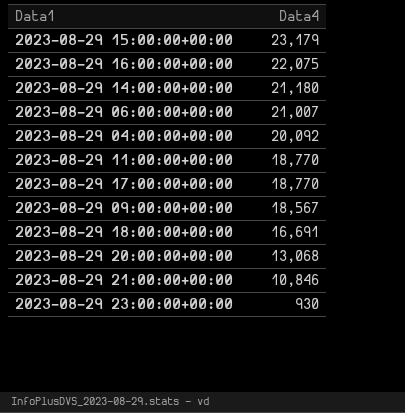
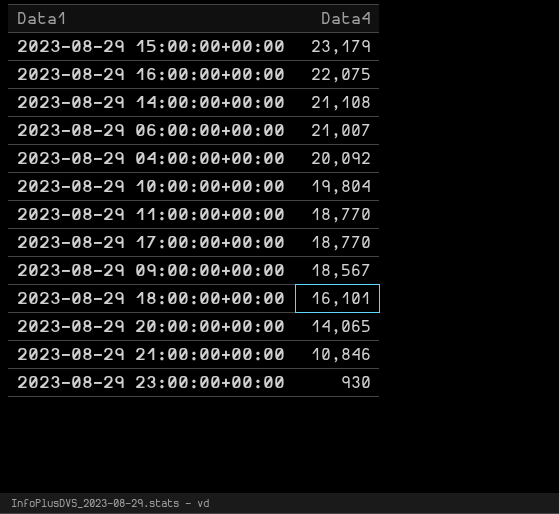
2023-08-29 14:00:00+00:00 | Data4: 21,180 -> 21,108
row 2023-08-29 10:00:00+00:00: none -> 19,804
2023-08-29 18:00:00+00:00 | Data4: 16,691 -> 16,101
2023-08-29 20:00:00+00:00 | Data4: 13,068 -> 14,065

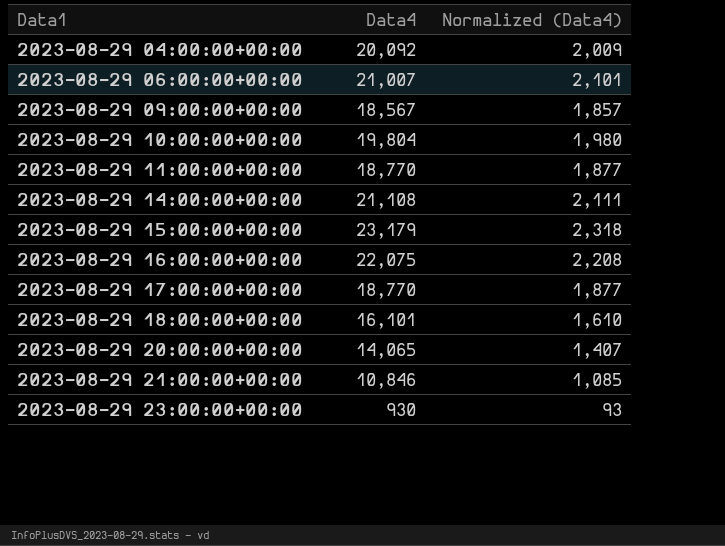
row order: Data4 descending -> Data1 ascending
column Normalized (Data4) | formula: none -> [Data4] * 0.1

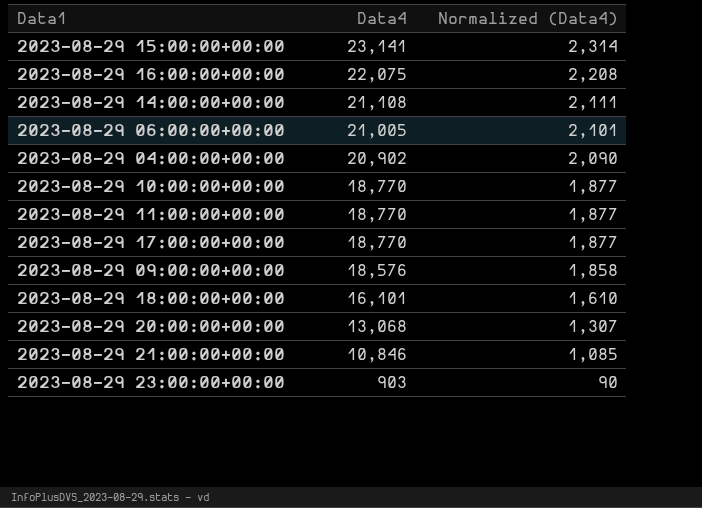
row order: Data1 ascending -> Data4 descending
2023-08-29 15:00:00+00:00 | Data4: 23,179 -> 23,141
2023-08-29 15:00:00+00:00 | Normalized (Data4): 2,318 -> 2,314
2023-08-29 06:00:00+00:00 | Data4: 21,007 -> 21,005
2023-08-29 04:00:00+00:00 | Data4: 20,092 -> 20,902
2023-08-29 04:00:00+00:00 | Normalized (Data4): 2,009 -> 2,090
2023-08-29 10:00:00+00:00 | Data4: 19,804 -> 18,770
2023-08-29 10:00:00+00:00 | Normalized (Data4): 1,980 -> 1,877
2023-08-29 09:00:00+00:00 | Data4: 18,567 -> 18,576
2023-08-29 09:00:00+00:00 | Normalized (Data4): 1,857 -> 1,858
2023-08-29 20:00:00+00:00 | Data4: 14,065 -> 13,068
2023-08-29 20:00:00+00:00 | Normalized (Data4): 1,407 -> 1,307
2023-08-29 23:00:00+00:00 | Data4: 930 -> 903
2023-08-29 23:00:00+00:00 | Normalized (Data4): 93 -> 90

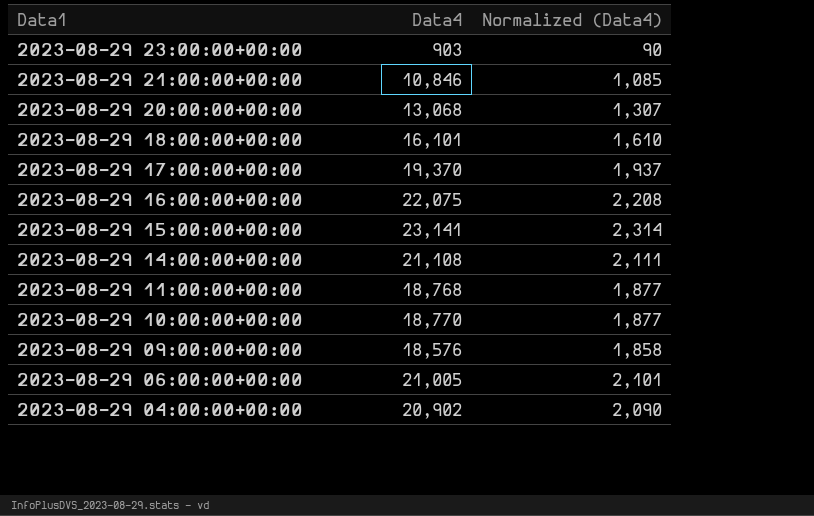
row order: Data4 descending -> Data1 descending
2023-08-29 17:00:00+00:00 | Data4: 18,770 -> 19,370
2023-08-29 17:00:00+00:00 | Normalized (Data4): 1,877 -> 1,937
2023-08-29 11:00:00+00:00 | Data4: 18,770 -> 18,768

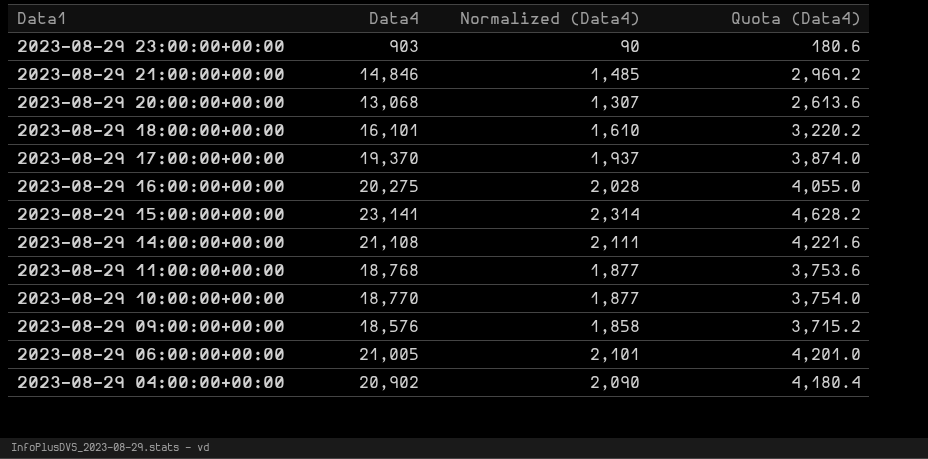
column Quota (Data4) | formula: none -> [Data4] * 0.2
2023-08-29 21:00:00+00:00 | Data4: 10,846 -> 14,846
2023-08-29 21:00:00+00:00 | Normalized (Data4): 1,085 -> 1,485
2023-08-29 16:00:00+00:00 | Data4: 22,075 -> 20,275
2023-08-29 16:00:00+00:00 | Normalized (Data4): 2,208 -> 2,028

